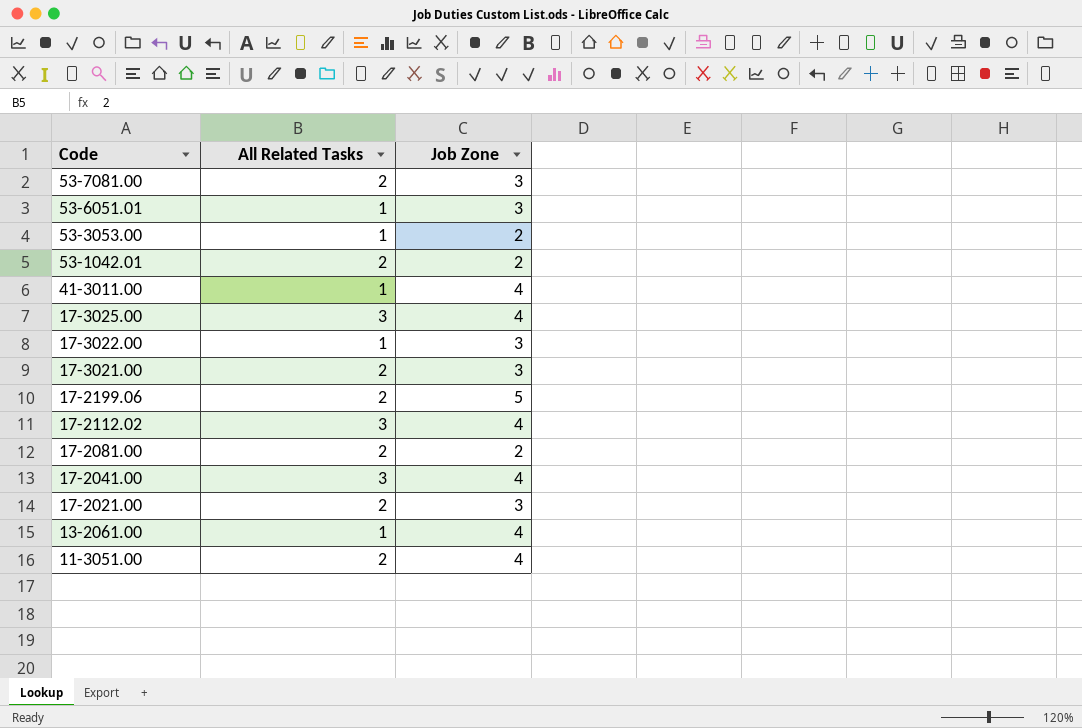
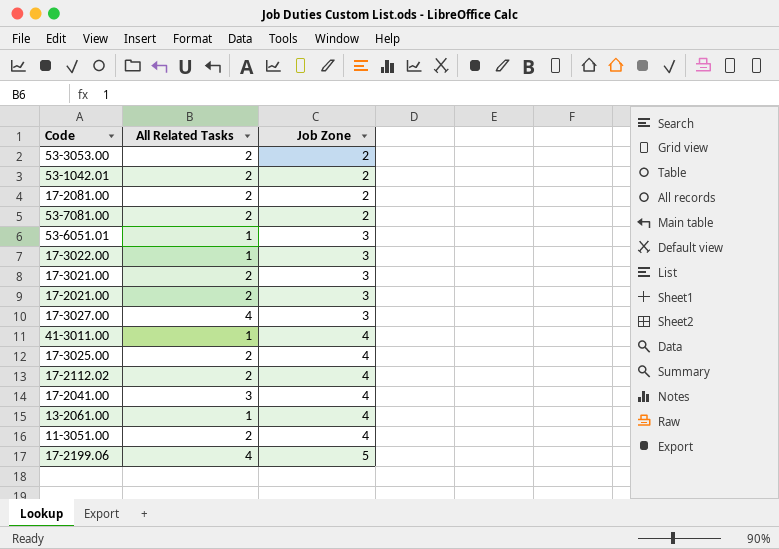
row order: Code descending -> Job Zone ascending
53-3053.00 | All Related Tasks: 1 -> 2
53-7081.00 | Job Zone: 3 -> 2
row 17-3027.00: none -> 4 | 3
17-3025.00 | All Related Tasks: 3 -> 2
17-2112.02 | All Related Tasks: 3 -> 2
17-2199.06 | All Related Tasks: 2 -> 4

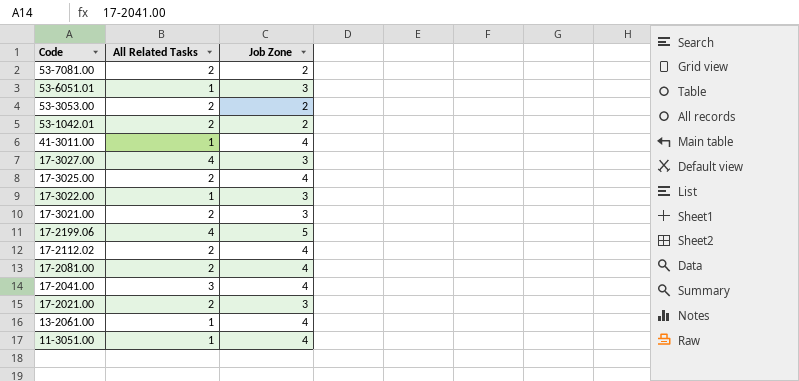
row order: Job Zone ascending -> Code descending
17-2081.00 | Job Zone: 2 -> 4
11-3051.00 | All Related Tasks: 2 -> 1

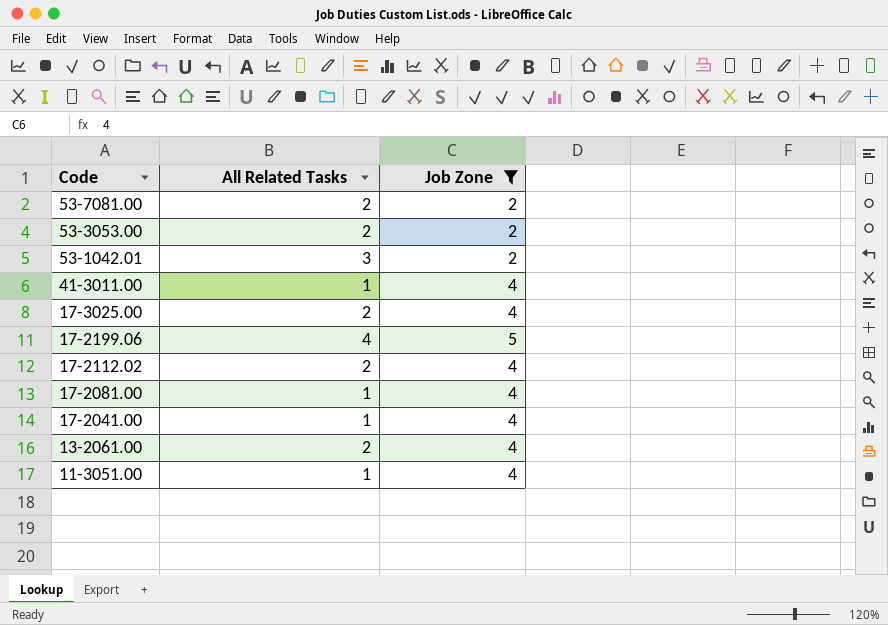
filter: none -> Job Zone != 3
53-1042.01 | All Related Tasks: 2 -> 3
17-2081.00 | All Related Tasks: 2 -> 1
17-2041.00 | All Related Tasks: 3 -> 1
13-2061.00 | All Related Tasks: 1 -> 2

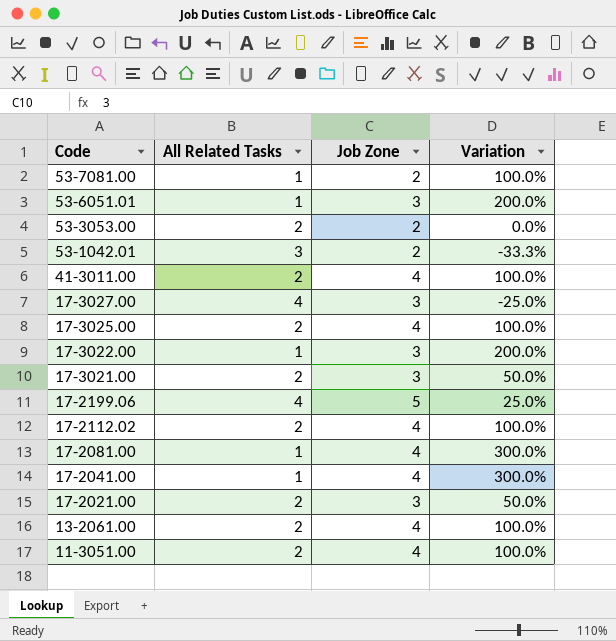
filter: Job Zone != 3 -> none
column Variation | formula: none -> ([Job Zone] - [All Related Tasks]) / [All Related Tasks]
53-7081.00 | All Related Tasks: 2 -> 1
41-3011.00 | All Related Tasks: 1 -> 2
11-3051.00 | All Related Tasks: 1 -> 2

